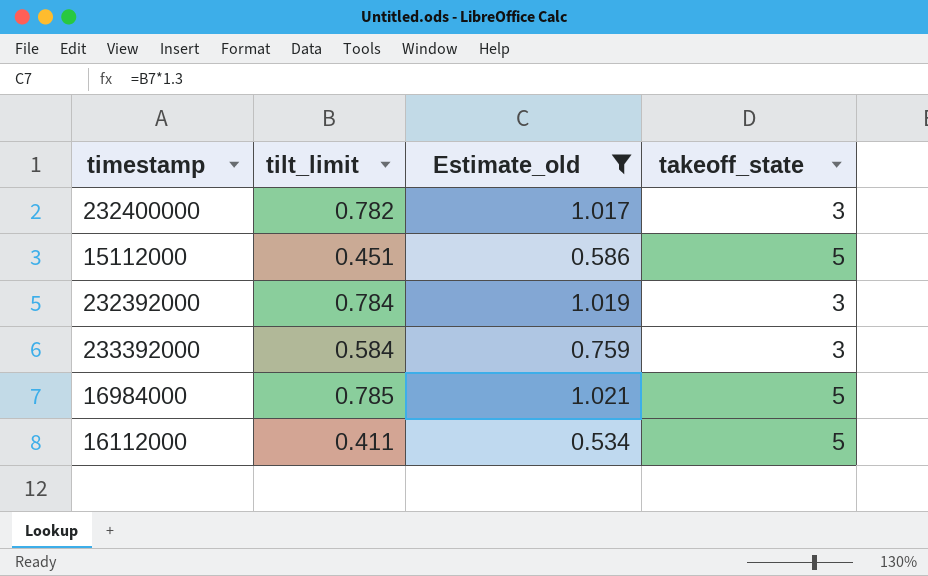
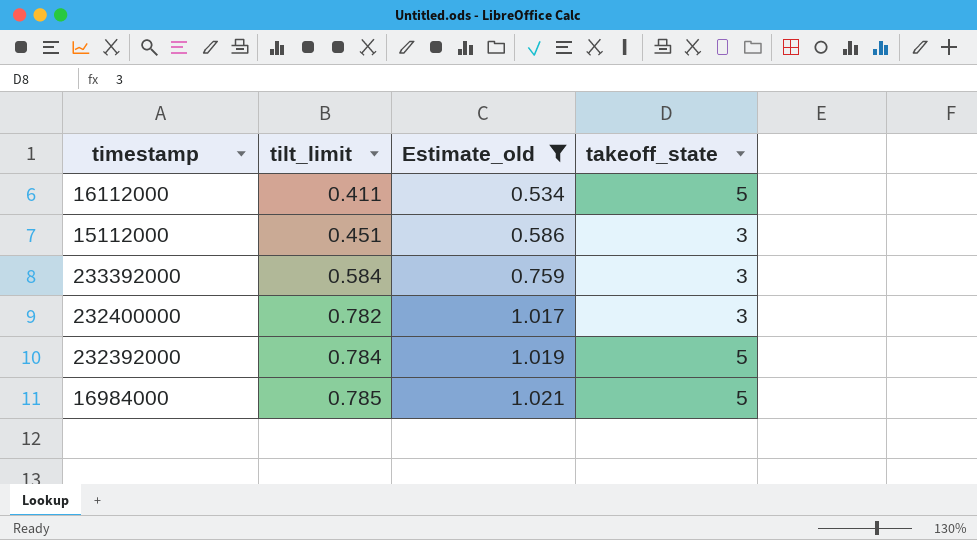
row order: none -> tilt_limit ascending
15112000 | takeoff_state: 5 -> 3
232392000 | takeoff_state: 3 -> 5

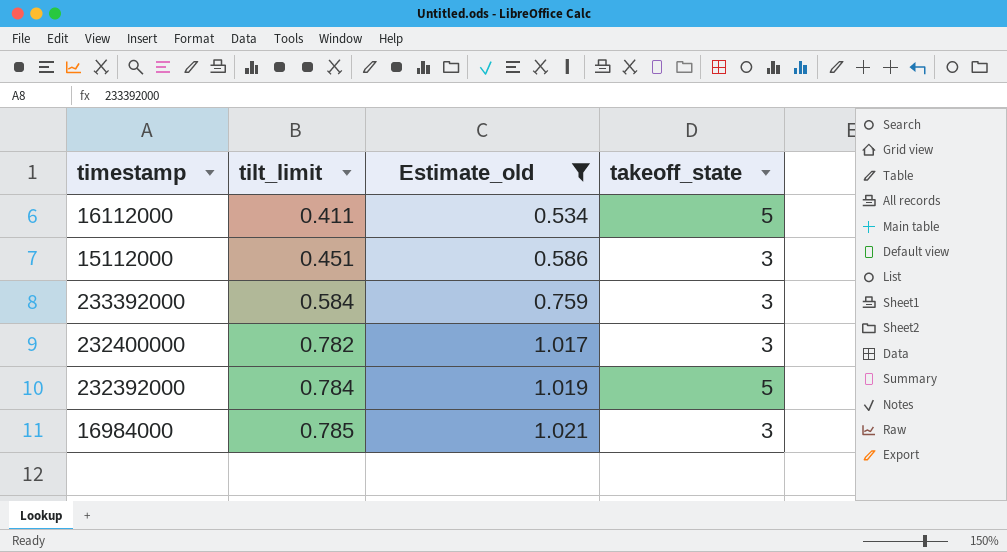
16984000 | takeoff_state: 5 -> 3

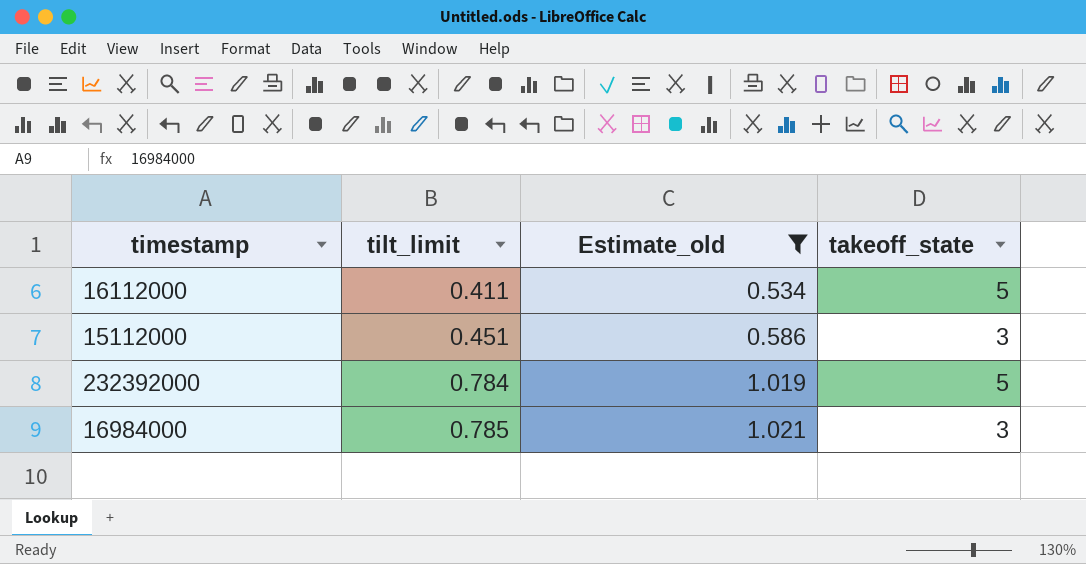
row 233392000: 0.584 | 0.759 | 3 -> none
row 232400000: 0.782 | 1.017 | 3 -> none

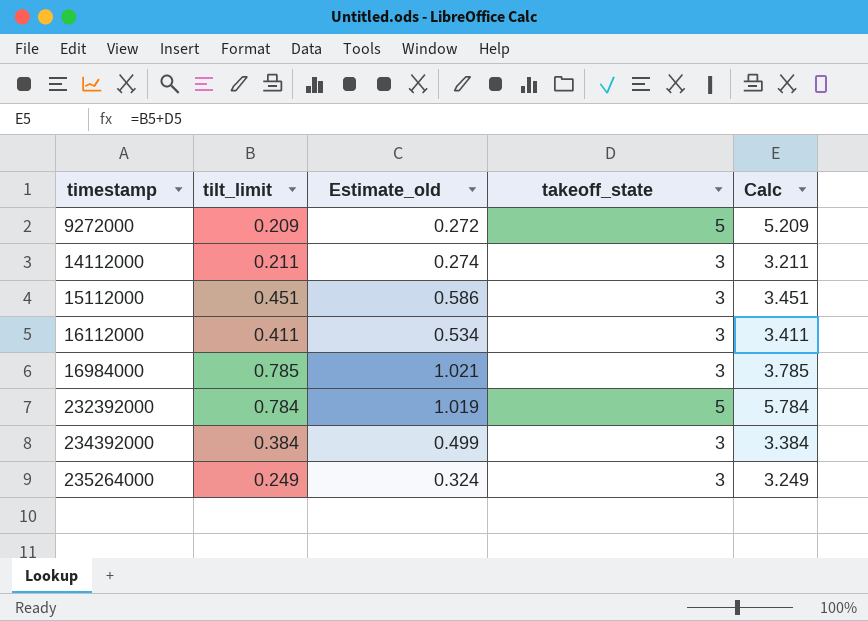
filter: Estimate_old >= 0.534 -> none
row order: tilt_limit ascending -> timestamp ascending
column Calc | formula: none -> [tilt_limit] + [takeoff_state]
16112000 | takeoff_state: 5 -> 3

